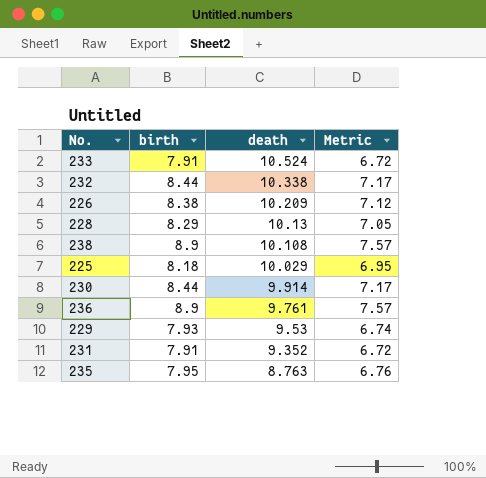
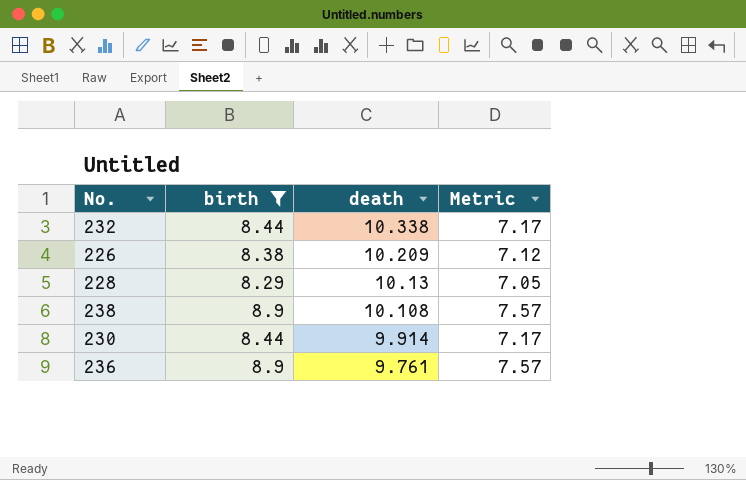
filter: none -> birth >= 8.29

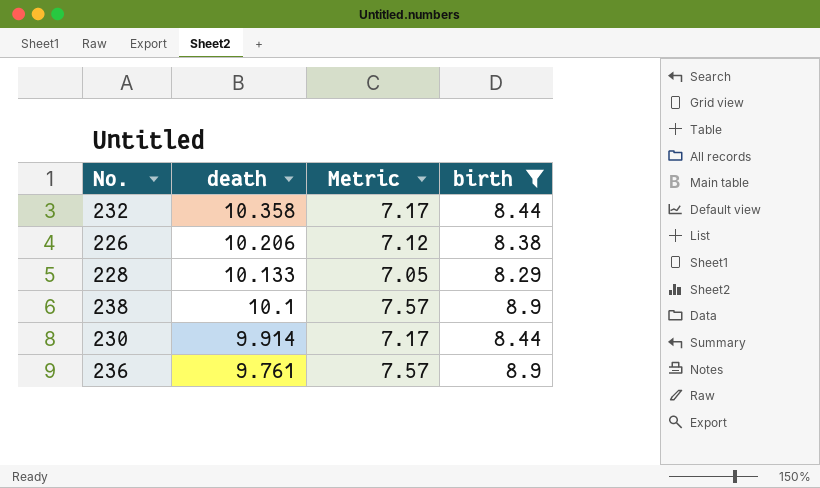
column birth | position: 2 -> 4
232 | death: 10.338 -> 10.358
226 | death: 10.209 -> 10.206
228 | death: 10.13 -> 10.133
238 | death: 10.108 -> 10.1

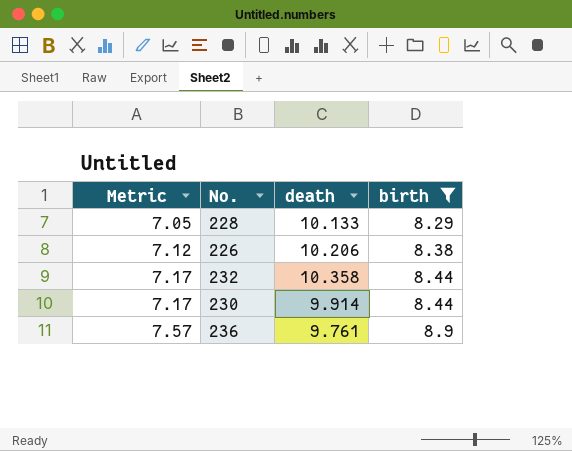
row order: death descending -> Metric ascending
column Metric | position: 3 -> 1
row 238: 10.1 | 7.57 | 8.9 -> none

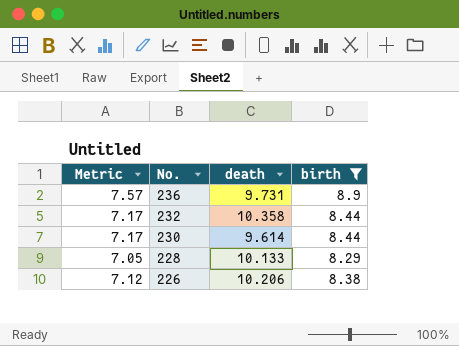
row order: Metric ascending -> No. descending
236 | death: 9.761 -> 9.731
230 | death: 9.914 -> 9.614

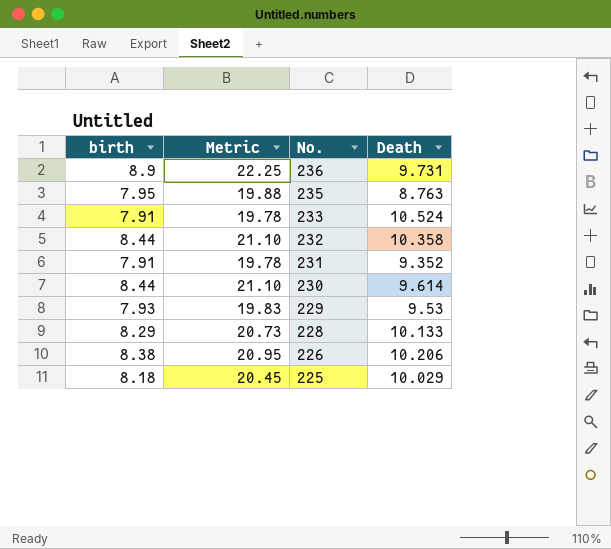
filter: birth >= 8.29 -> none
column birth | position: 4 -> 1
column Metric | formula: [birth] * 0.85 -> [birth] * 2.5
column name: death -> Death

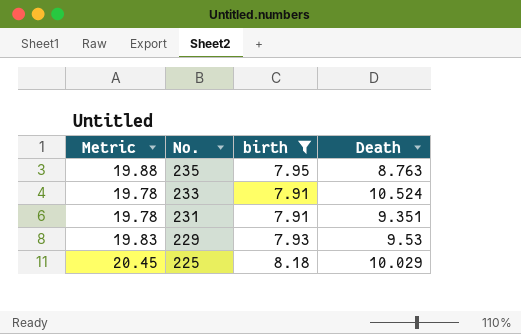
filter: none -> birth <= 8.18
column birth | position: 1 -> 3
231 | Death: 9.352 -> 9.351

